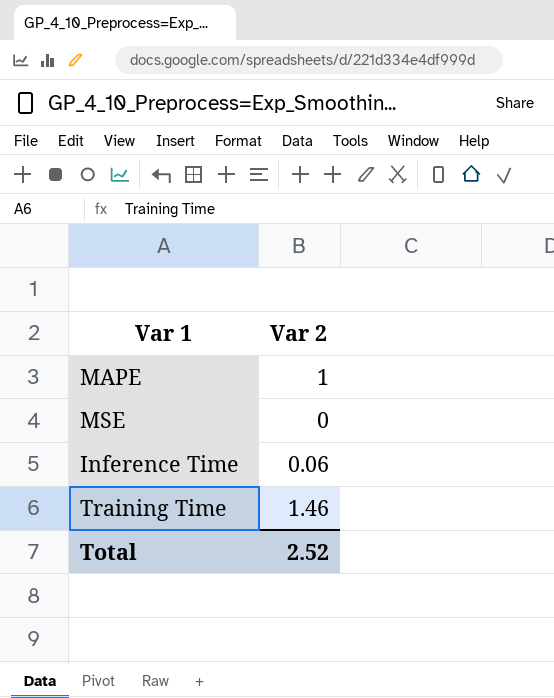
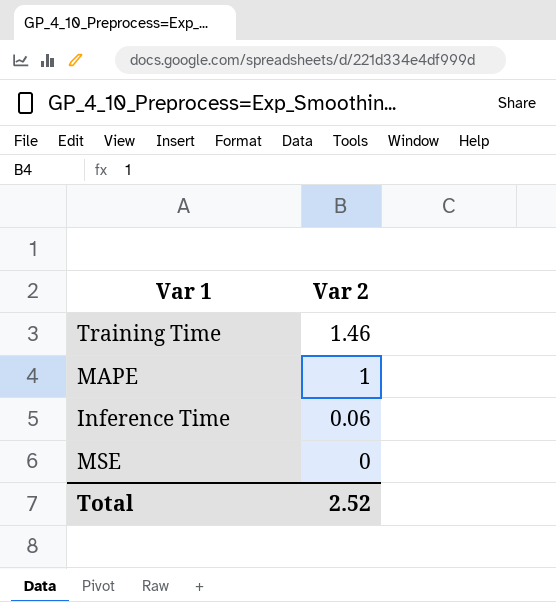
row order: none -> Var 2 descending

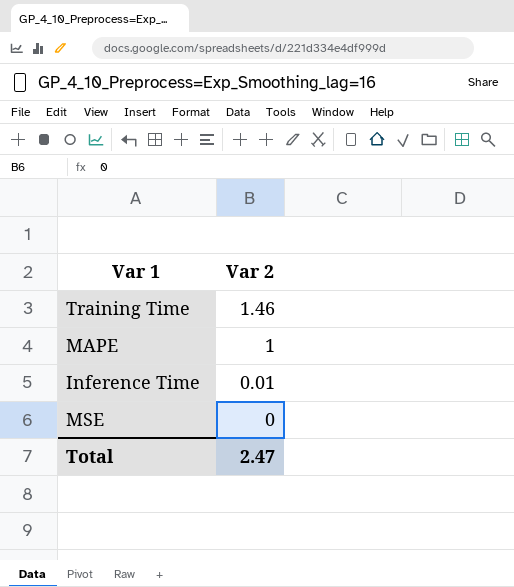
Inference Time | Var 2: 0.06 -> 0.01
Total | Var 2: 2.52 -> 2.47

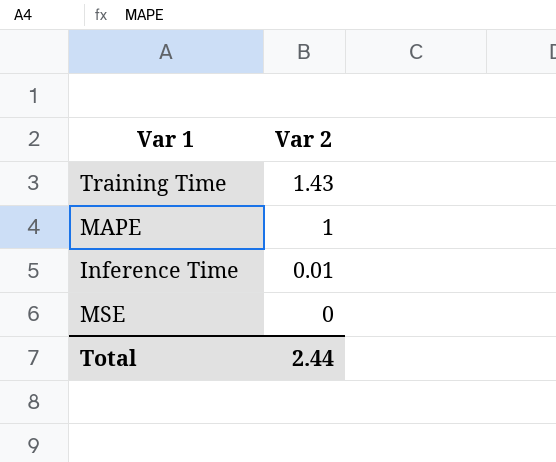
Training Time | Var 2: 1.46 -> 1.43
Total | Var 2: 2.47 -> 2.44

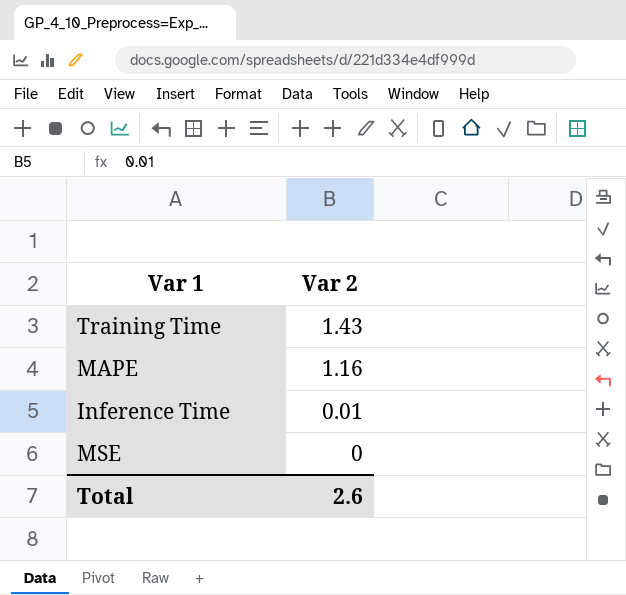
MAPE | Var 2: 1 -> 1.16
Total | Var 2: 2.44 -> 2.6

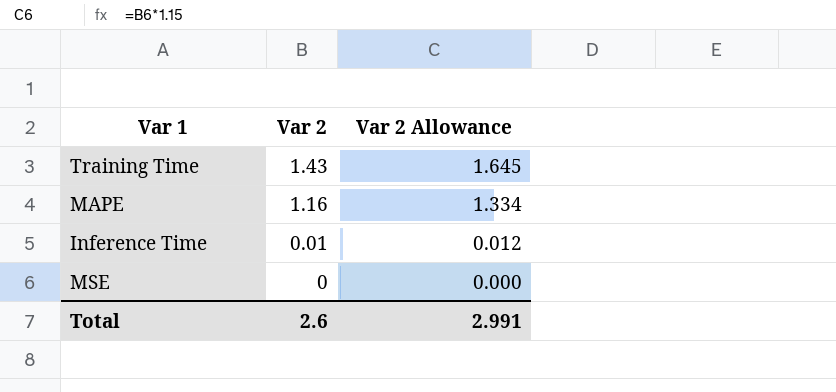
column Var 2 Allowance | formula: none -> [Var 2] * 1.15

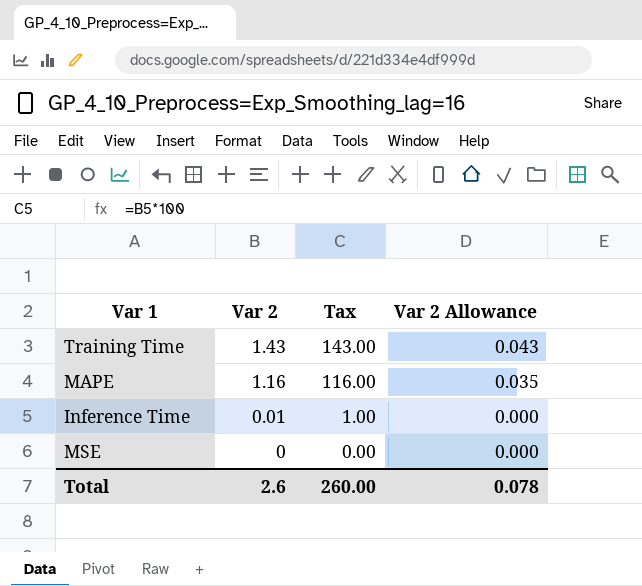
column Tax | formula: none -> [Var 2] * 100
column Var 2 Allowance | formula: [Var 2] * 1.15 -> [Var 2] * 0.03
Total | Var 2 Allowance: 2.991 -> 0.078

